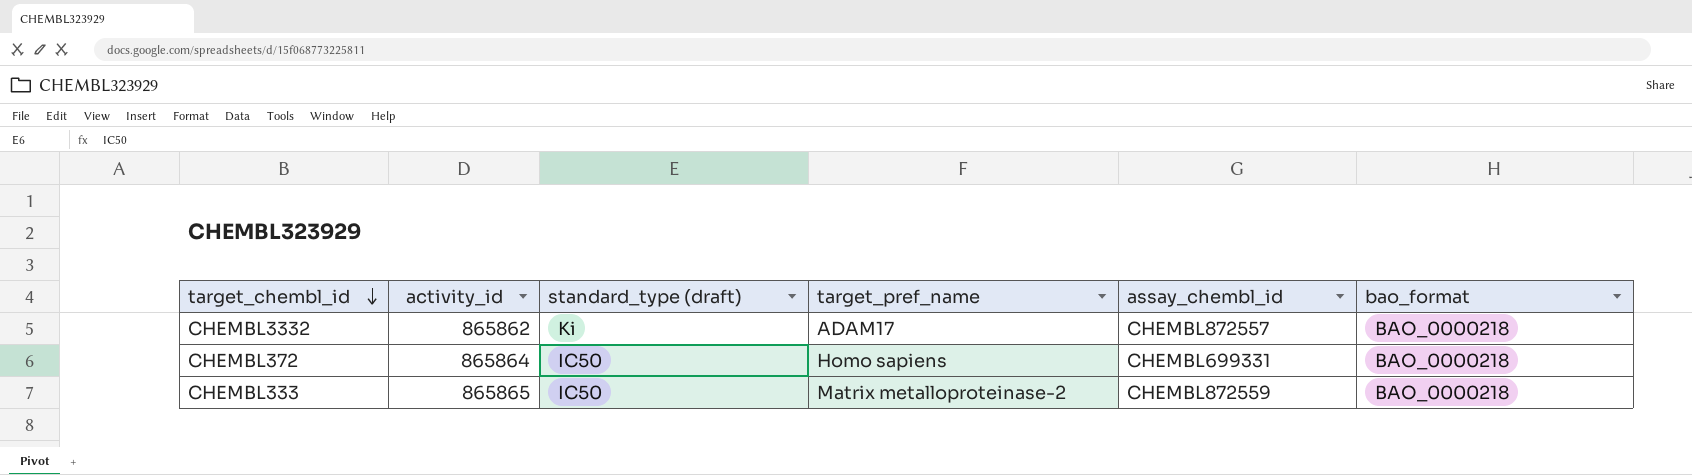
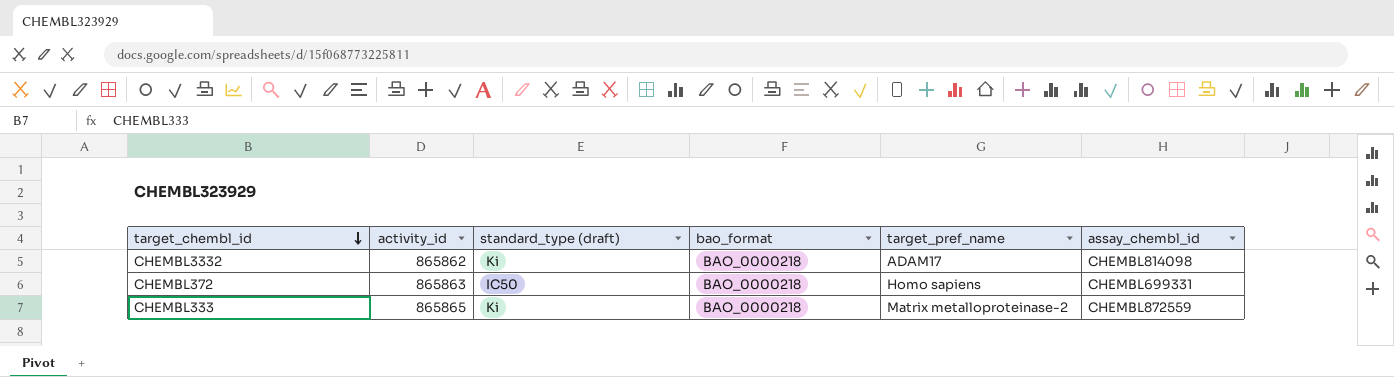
column bao_format | position: 6 -> 4
CHEMBL3332 | assay_chembl_id: CHEMBL872557 -> CHEMBL814098
CHEMBL372 | activity_id: 865864 -> 865863
CHEMBL333 | standard_type (draft): IC50 -> Ki

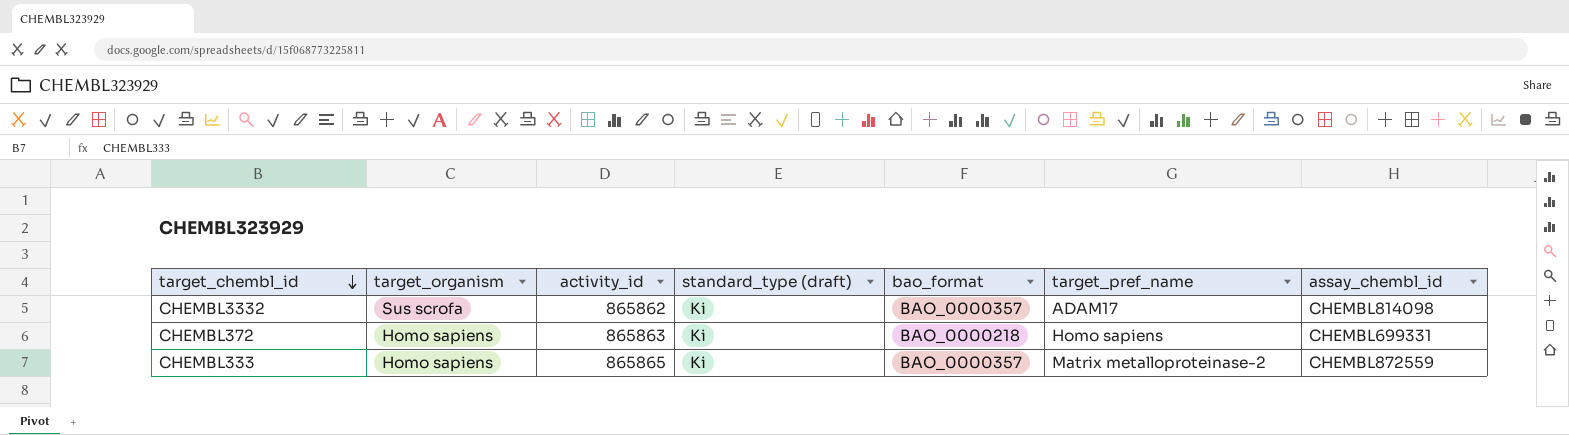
column target_organism | position: none -> 2
CHEMBL3332 | bao_format: BAO_0000218 -> BAO_0000357
CHEMBL372 | standard_type (draft): IC50 -> Ki
CHEMBL333 | bao_format: BAO_0000218 -> BAO_0000357

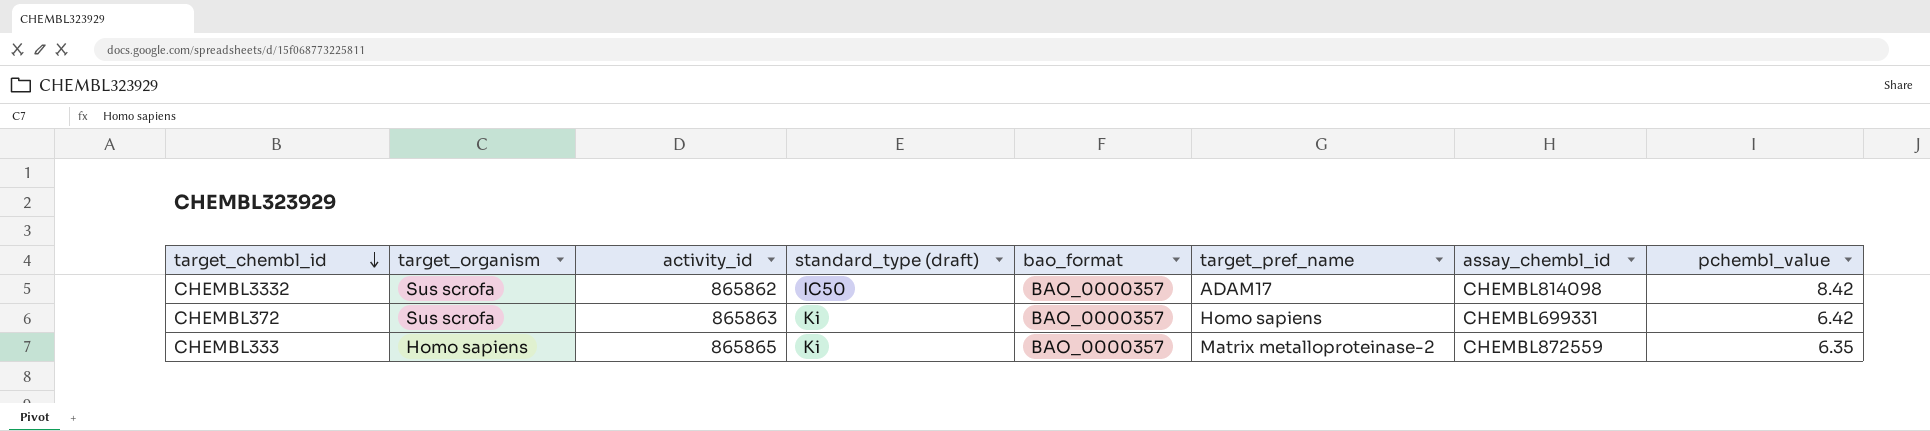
column pchembl_value | position: none -> 8
CHEMBL3332 | standard_type (draft): Ki -> IC50
CHEMBL372 | target_organism: Homo sapiens -> Sus scrofa
CHEMBL372 | bao_format: BAO_0000218 -> BAO_0000357

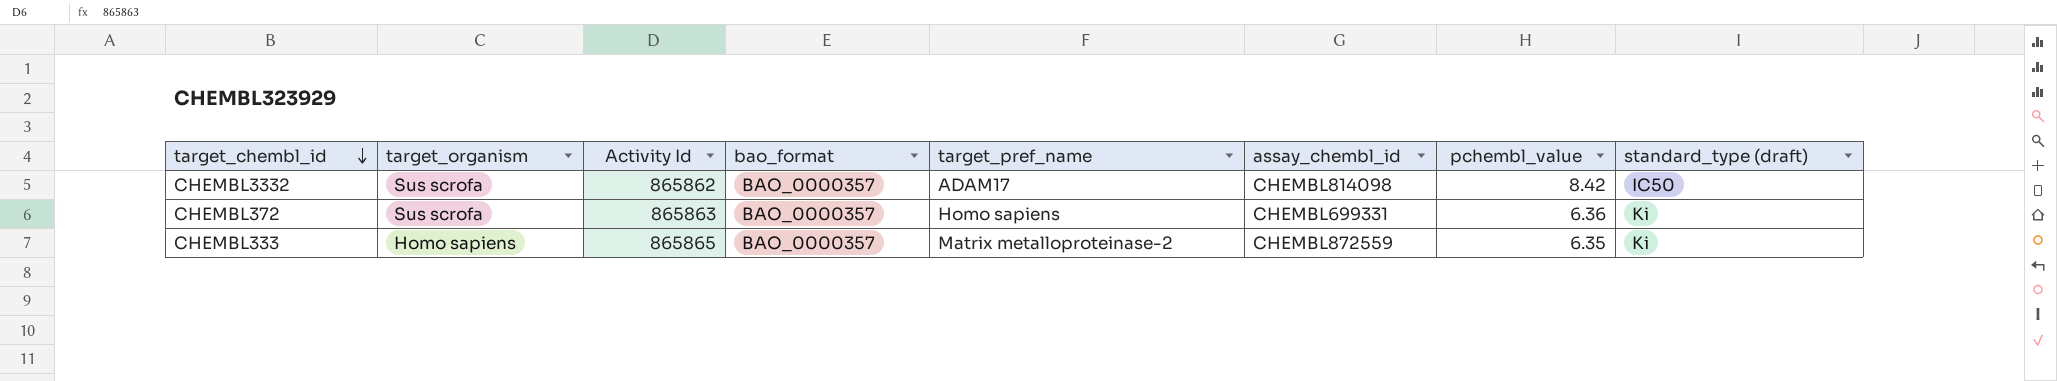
column name: activity_id -> Activity Id
column standard_type (draft) | position: 4 -> 8
CHEMBL372 | pchembl_value: 6.42 -> 6.36

